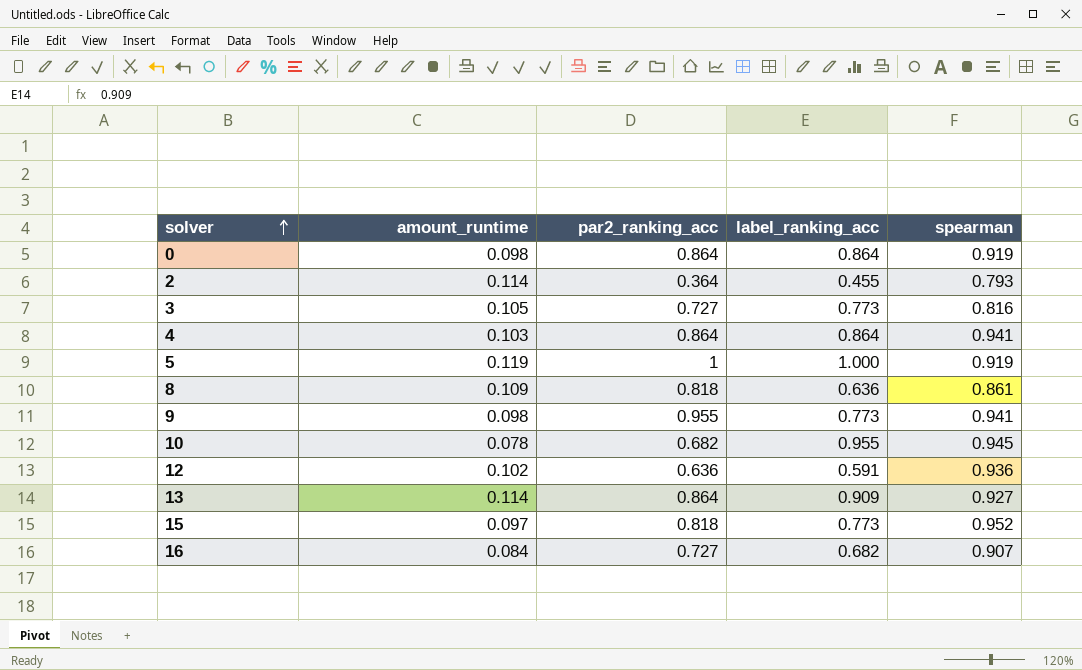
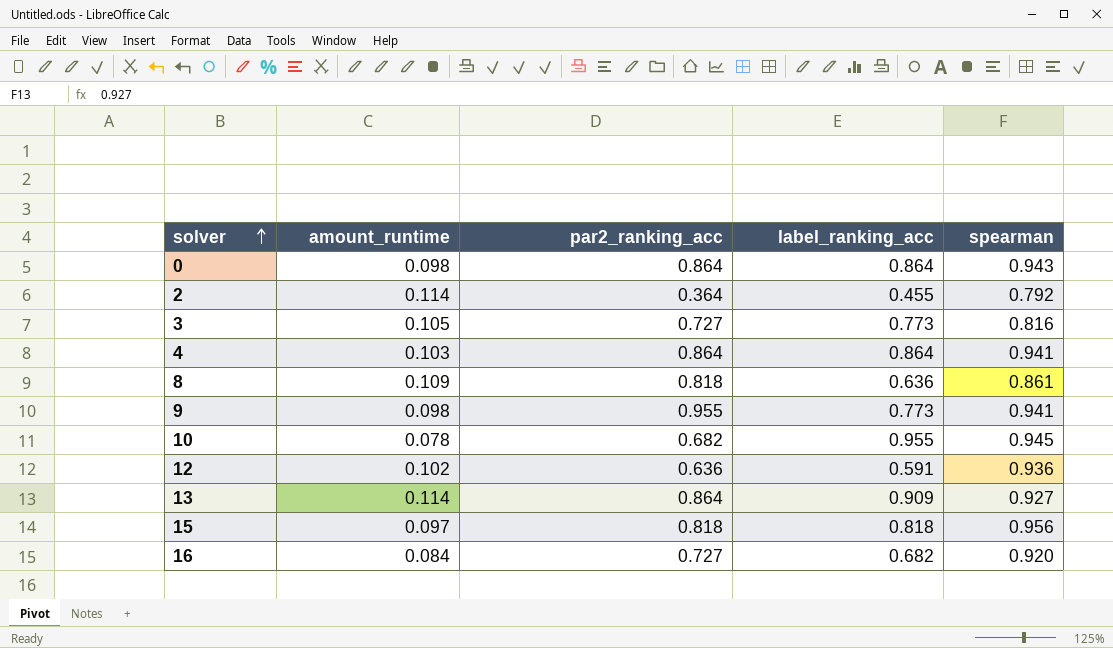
row 5: 0.119 | 1 | 1.000 | 0.919 -> none
0 | spearman: 0.919 -> 0.943
2 | spearman: 0.793 -> 0.792
15 | label_ranking_acc: 0.773 -> 0.818
15 | spearman: 0.952 -> 0.956
16 | spearman: 0.907 -> 0.920

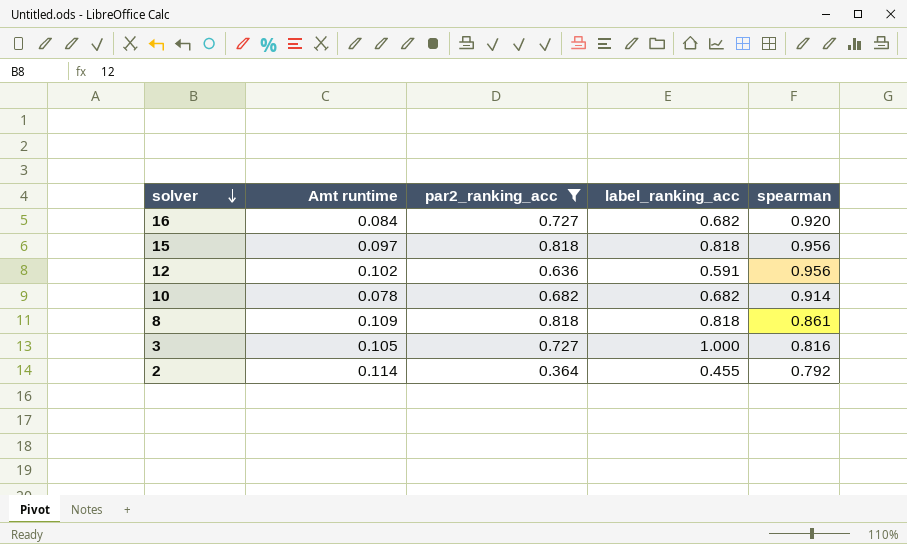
filter: none -> par2_ranking_acc <= 0.818
row order: solver ascending -> solver descending
column name: amount_runtime -> Amt runtime
12 | spearman: 0.936 -> 0.956
10 | label_ranking_acc: 0.955 -> 0.682
10 | spearman: 0.945 -> 0.914
8 | label_ranking_acc: 0.636 -> 0.818
3 | label_ranking_acc: 0.773 -> 1.000

